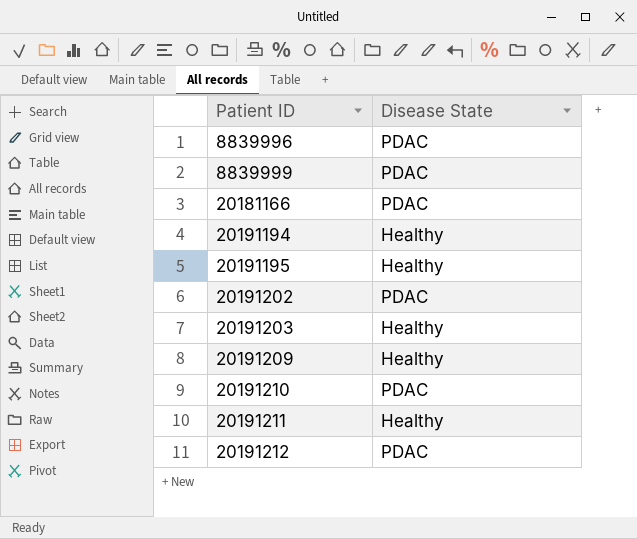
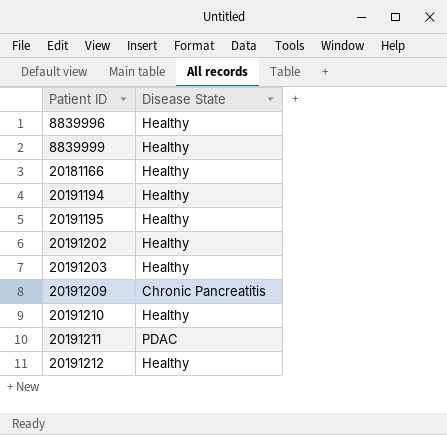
8839996 | Disease State: PDAC -> Healthy
8839999 | Disease State: PDAC -> Healthy
20181166 | Disease State: PDAC -> Healthy
20191202 | Disease State: PDAC -> Healthy
20191209 | Disease State: Healthy -> Chronic Pancreatitis
20191210 | Disease State: PDAC -> Healthy
20191211 | Disease State: Healthy -> PDAC
20191212 | Disease State: PDAC -> Healthy

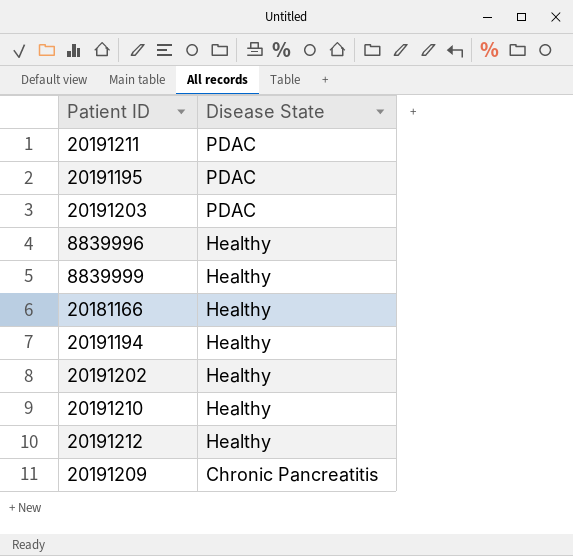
row order: Patient ID ascending -> Disease State descending
20191195 | Disease State: Healthy -> PDAC
20191203 | Disease State: Healthy -> PDAC

